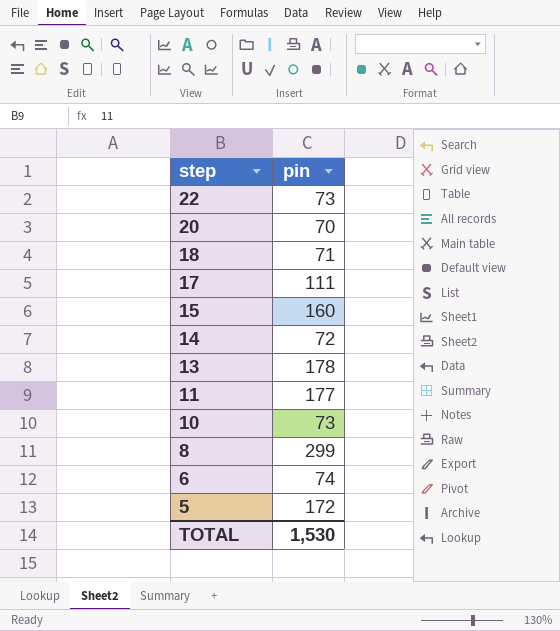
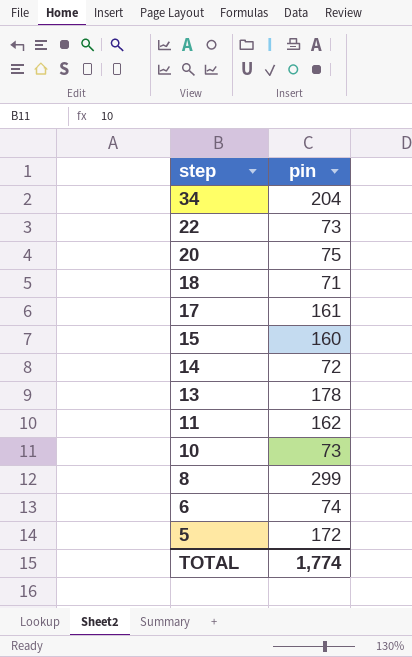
row 34: none -> 204
20 | pin: 70 -> 75
17 | pin: 111 -> 161
11 | pin: 177 -> 162
TOTAL | pin: 1,530 -> 1,774

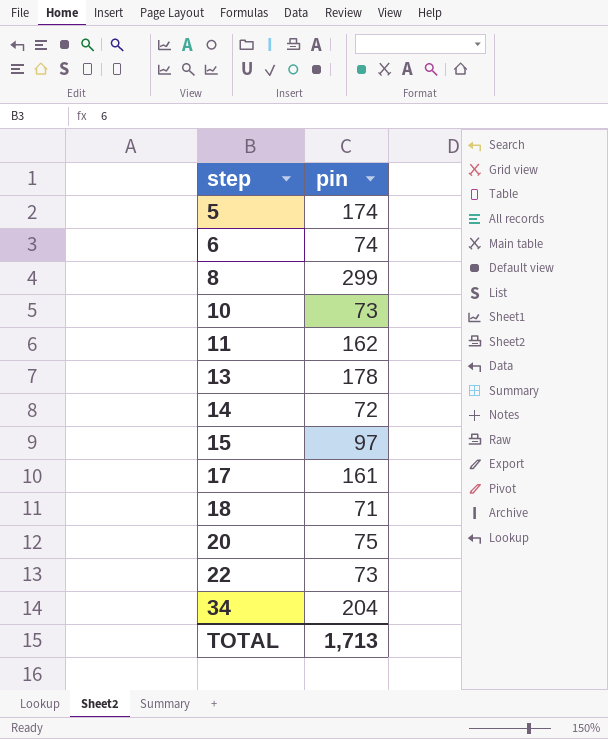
row order: step descending -> step ascending
5 | pin: 172 -> 174
15 | pin: 160 -> 97
TOTAL | pin: 1,774 -> 1,713

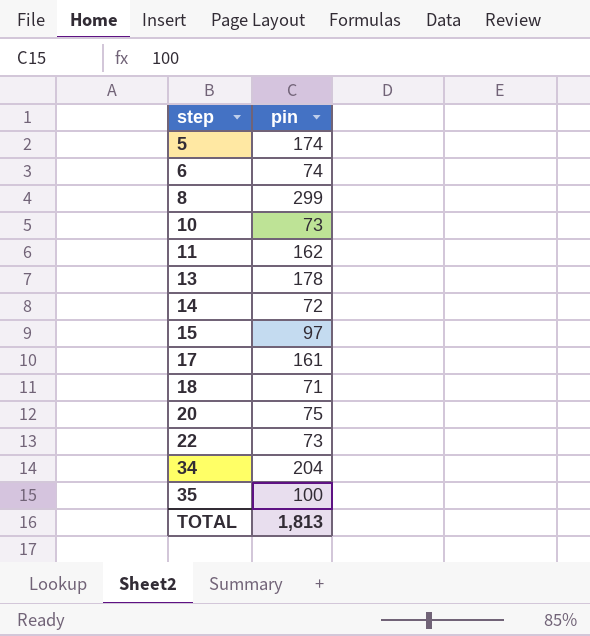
row 35: none -> 100
TOTAL | pin: 1,713 -> 1,813

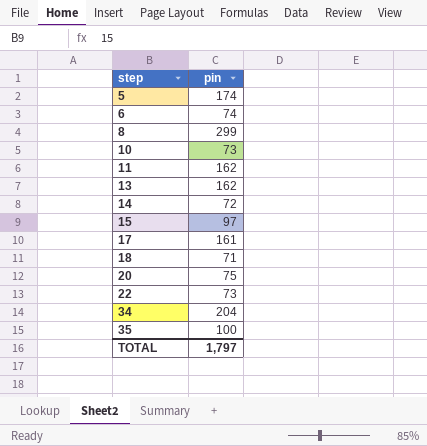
13 | pin: 178 -> 162
TOTAL | pin: 1,813 -> 1,797

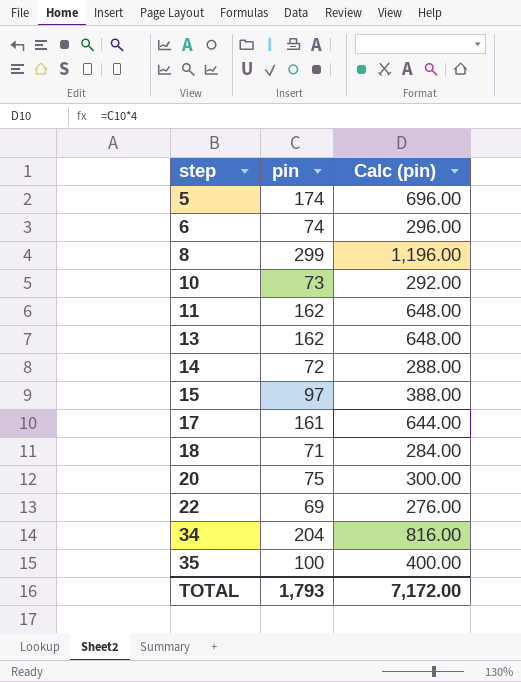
column Calc (pin) | formula: none -> [pin] * 4
22 | pin: 73 -> 69
TOTAL | pin: 1,797 -> 1,793

